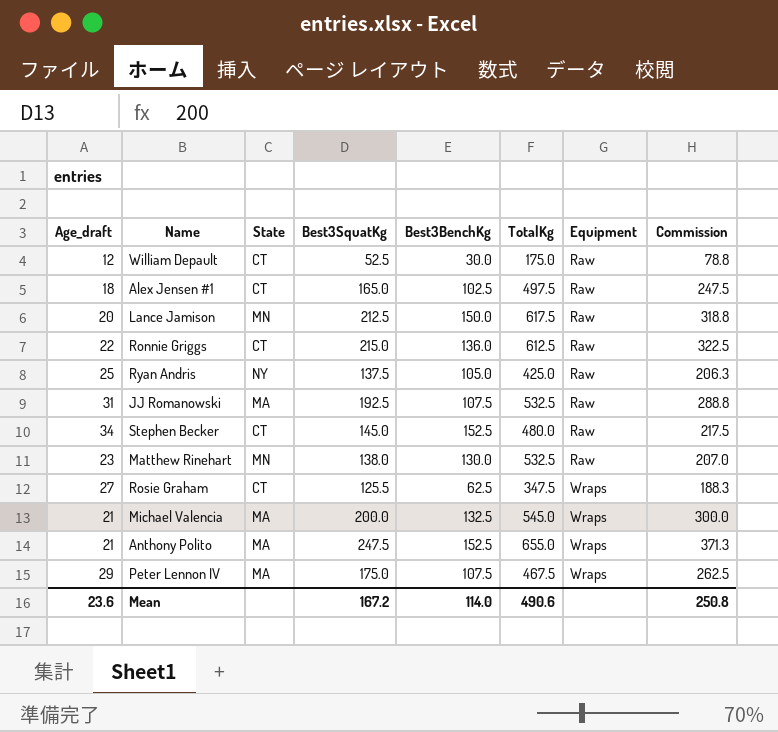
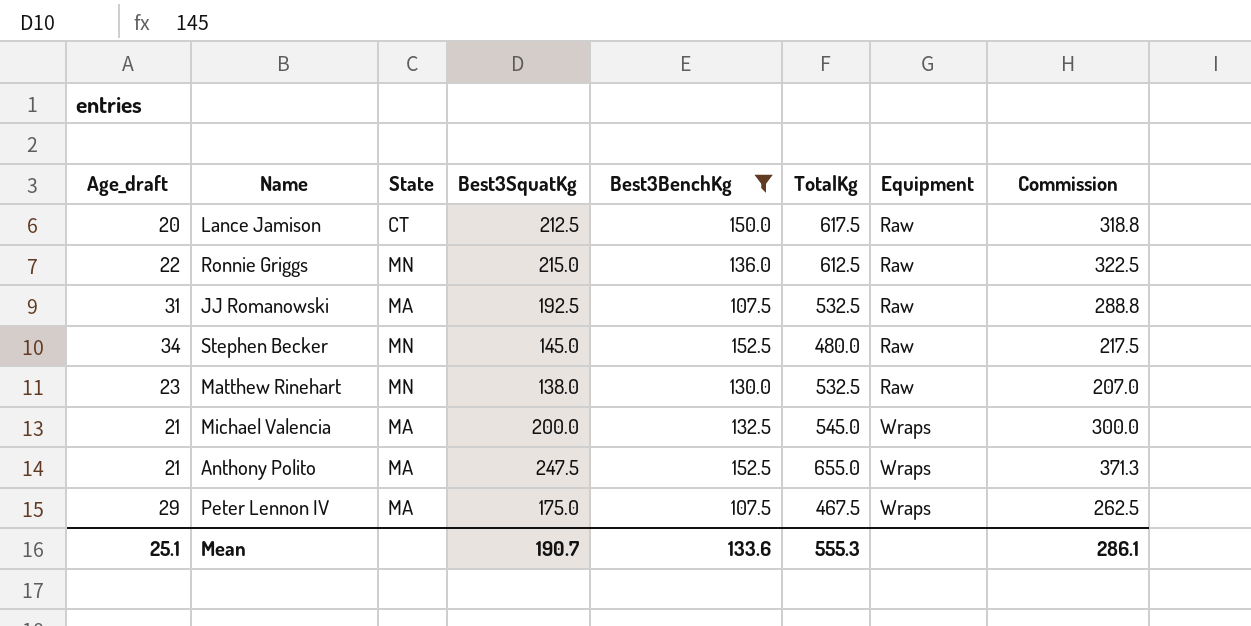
filter: none -> Best3BenchKg >= 107.5
Lance Jamison | State: MN -> CT
Ronnie Griggs | State: CT -> MN
Stephen Becker | State: CT -> MN
Mean | Age_draft: 23.6 -> 25.1
Mean | Best3SquatKg: 167.2 -> 190.7
Mean | Best3BenchKg: 114.0 -> 133.6
Mean | TotalKg: 490.6 -> 555.3
Mean | Commission: 250.8 -> 286.1

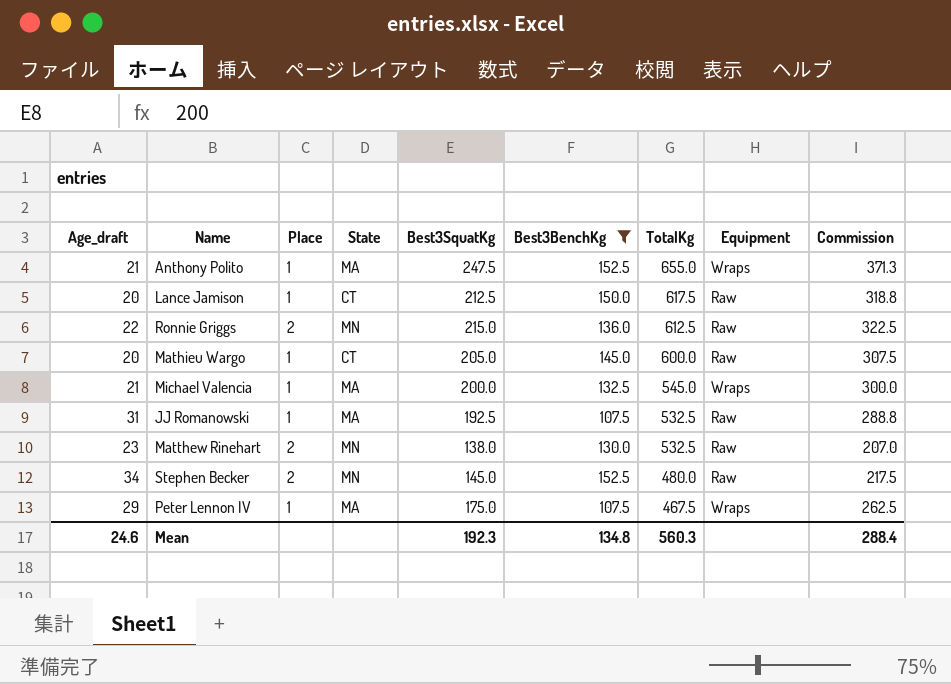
row order: Equipment ascending -> TotalKg descending
column Place | position: none -> 3
row Mathieu Wargo: none -> 20 | 1 | CT | 205.0 | 145.0 | 600.0 | Raw | 307.5
Mean | Age_draft: 25.1 -> 24.6
Mean | Best3SquatKg: 190.7 -> 192.3
Mean | Best3BenchKg: 133.6 -> 134.8
Mean | TotalKg: 555.3 -> 560.3
Mean | Commission: 286.1 -> 288.4

